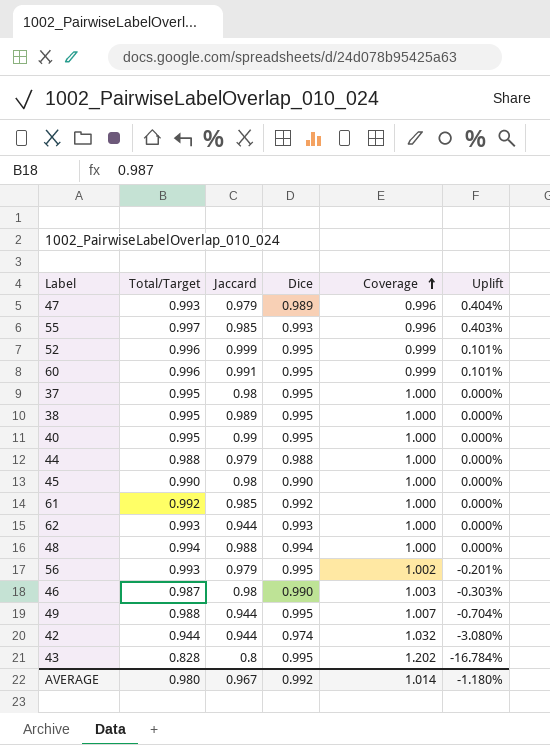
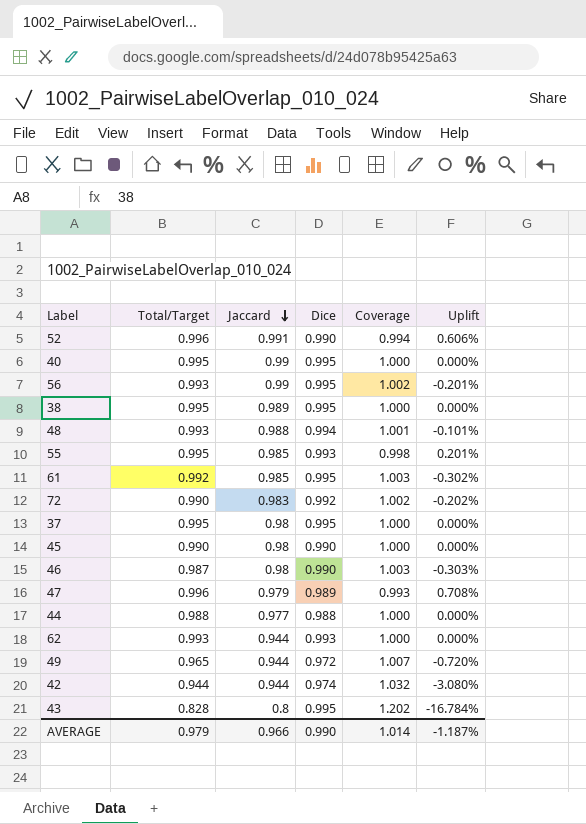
row order: Coverage ascending -> Jaccard descending
row 60: 0.996 | 0.991 | 0.995 | 0.999 | 0.101% -> none
52 | Jaccard: 0.999 -> 0.991
52 | Dice: 0.995 -> 0.990
52 | Coverage: 0.999 -> 0.994
52 | Uplift: 0.101% -> 0.606%
56 | Jaccard: 0.979 -> 0.99
48 | Total/Target: 0.994 -> 0.993
48 | Coverage: 1.000 -> 1.001
48 | Uplift: 0.000% -> -0.101%
55 | Total/Target: 0.997 -> 0.995
55 | Coverage: 0.996 -> 0.998
55 | Uplift: 0.403% -> 0.201%
61 | Dice: 0.992 -> 0.995
61 | Coverage: 1.000 -> 1.003
61 | Uplift: 0.000% -> -0.302%
row 72: none -> 0.990 | 0.983 | 0.992 | 1.002 | -0.202%
47 | Total/Target: 0.993 -> 0.996
47 | Coverage: 0.996 -> 0.993
47 | Uplift: 0.404% -> 0.708%
44 | Jaccard: 0.979 -> 0.977
49 | Total/Target: 0.988 -> 0.965
49 | Dice: 0.995 -> 0.972
49 | Uplift: -0.704% -> -0.720%
AVERAGE | Total/Target: 0.980 -> 0.979
AVERAGE | Jaccard: 0.967 -> 0.966
AVERAGE | Dice: 0.992 -> 0.990
AVERAGE | Uplift: -1.180% -> -1.187%

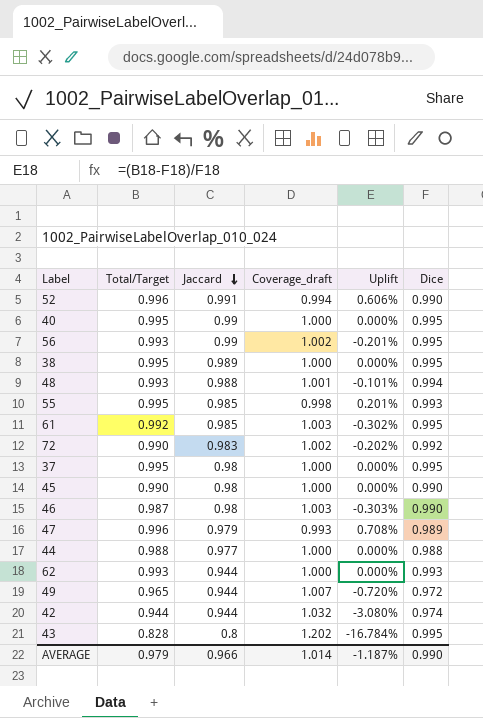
column name: Coverage -> Coverage_draft
column Dice | position: 4 -> 6

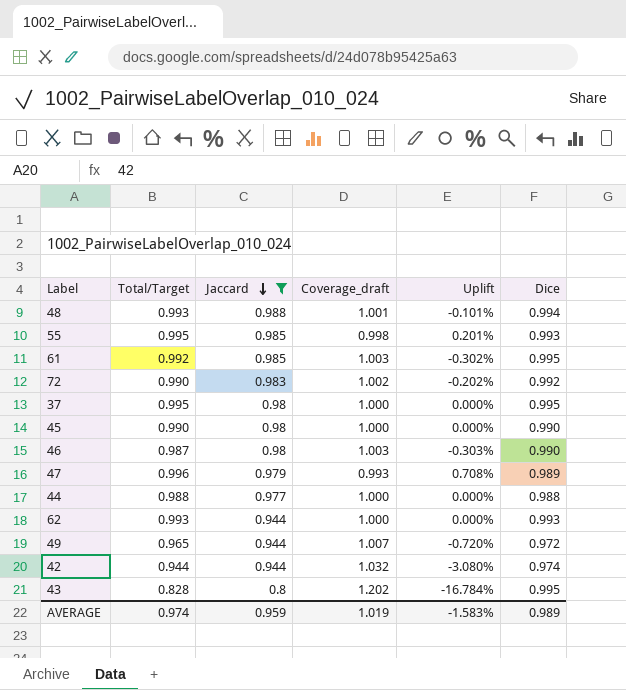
filter: none -> Jaccard <= 0.988
AVERAGE | Total/Target: 0.979 -> 0.974
AVERAGE | Jaccard: 0.966 -> 0.959
AVERAGE | Coverage_draft: 1.014 -> 1.019
AVERAGE | Uplift: -1.187% -> -1.583%
AVERAGE | Dice: 0.990 -> 0.989

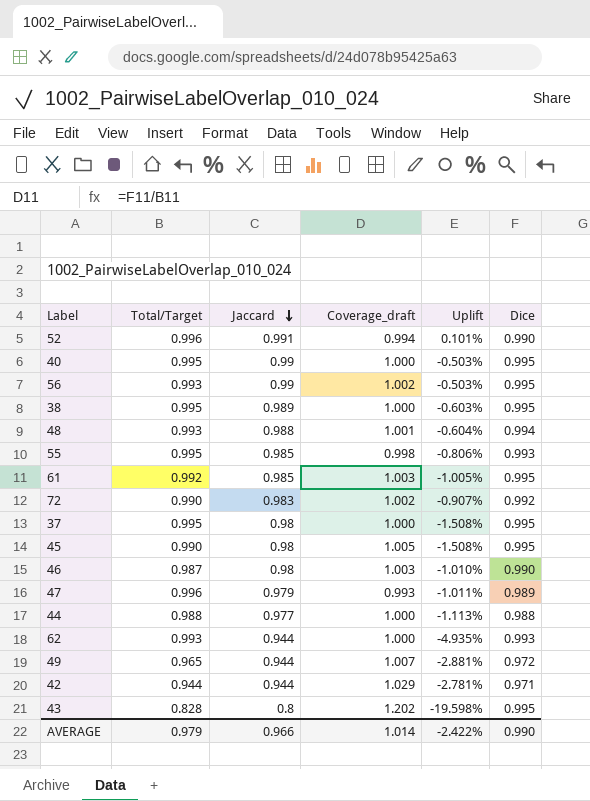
filter: Jaccard <= 0.988 -> none
column Uplift | formula: ([Total/Target] - [Dice]) / [Dice] -> ([Jaccard] - [Dice]) / [Dice]
45 | Coverage_draft: 1.000 -> 1.005
45 | Dice: 0.990 -> 0.995
42 | Coverage_draft: 1.032 -> 1.029
42 | Dice: 0.974 -> 0.971
AVERAGE | Total/Target: 0.974 -> 0.979
AVERAGE | Jaccard: 0.959 -> 0.966
AVERAGE | Coverage_draft: 1.019 -> 1.014
AVERAGE | Uplift: -1.583% -> -2.422%
AVERAGE | Dice: 0.989 -> 0.990

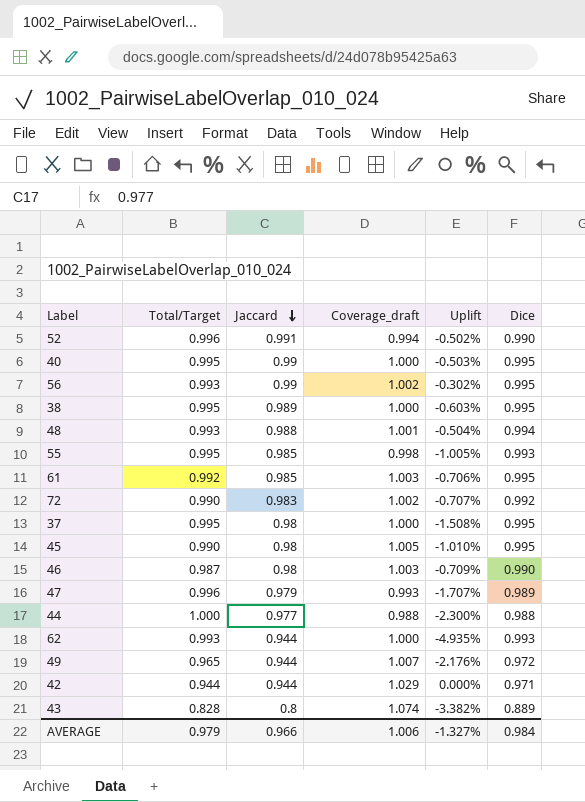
column Uplift | formula: ([Jaccard] - [Dice]) / [Dice] -> ([Jaccard] - [Total/Target]) / [Total/Target]
44 | Total/Target: 0.988 -> 1.000
44 | Coverage_draft: 1.000 -> 0.988
43 | Coverage_draft: 1.202 -> 1.074
43 | Dice: 0.995 -> 0.889
AVERAGE | Coverage_draft: 1.014 -> 1.006
AVERAGE | Uplift: -2.422% -> -1.327%
AVERAGE | Dice: 0.990 -> 0.984

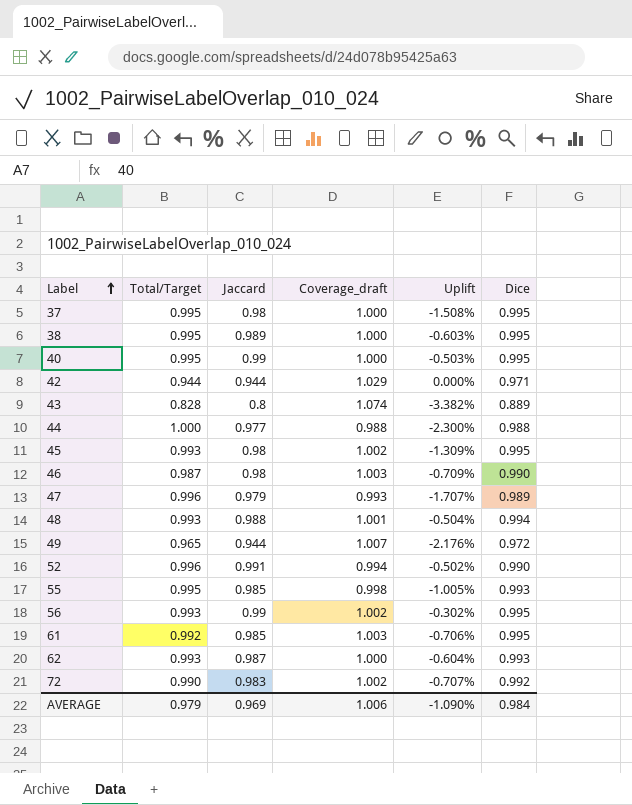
row order: Jaccard descending -> Label ascending
45 | Total/Target: 0.990 -> 0.993
45 | Coverage_draft: 1.005 -> 1.002
45 | Uplift: -1.010% -> -1.309%
62 | Jaccard: 0.944 -> 0.987
62 | Uplift: -4.935% -> -0.604%
AVERAGE | Jaccard: 0.966 -> 0.969
AVERAGE | Uplift: -1.327% -> -1.090%

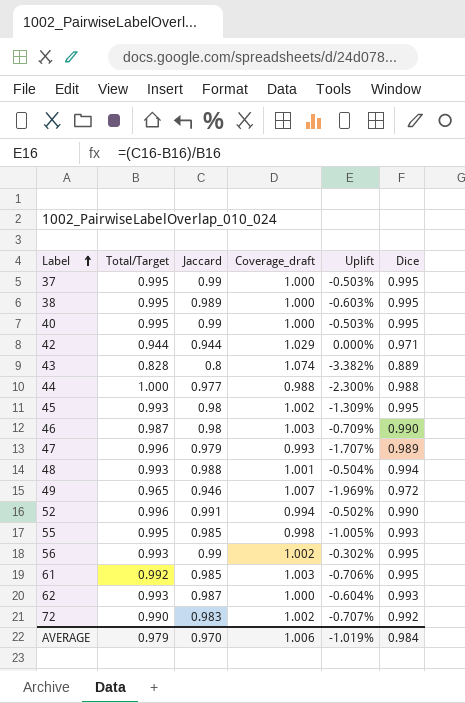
37 | Jaccard: 0.98 -> 0.99
37 | Uplift: -1.508% -> -0.503%
49 | Jaccard: 0.944 -> 0.946
49 | Uplift: -2.176% -> -1.969%
AVERAGE | Jaccard: 0.969 -> 0.970
AVERAGE | Uplift: -1.090% -> -1.019%

